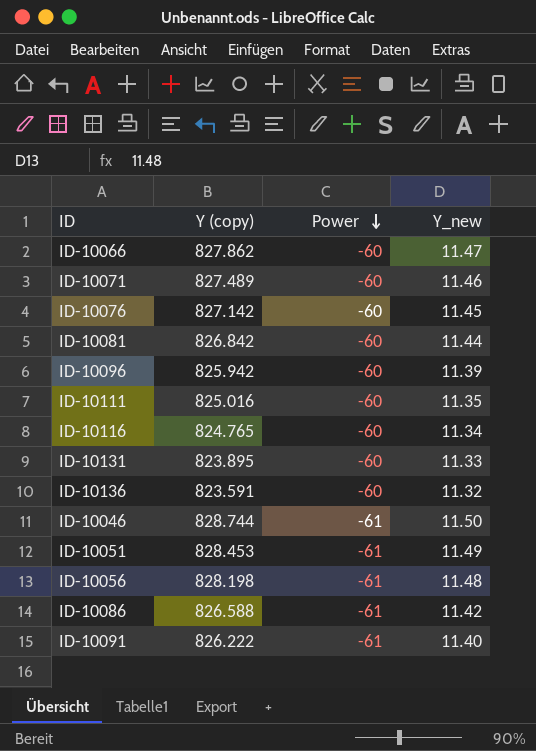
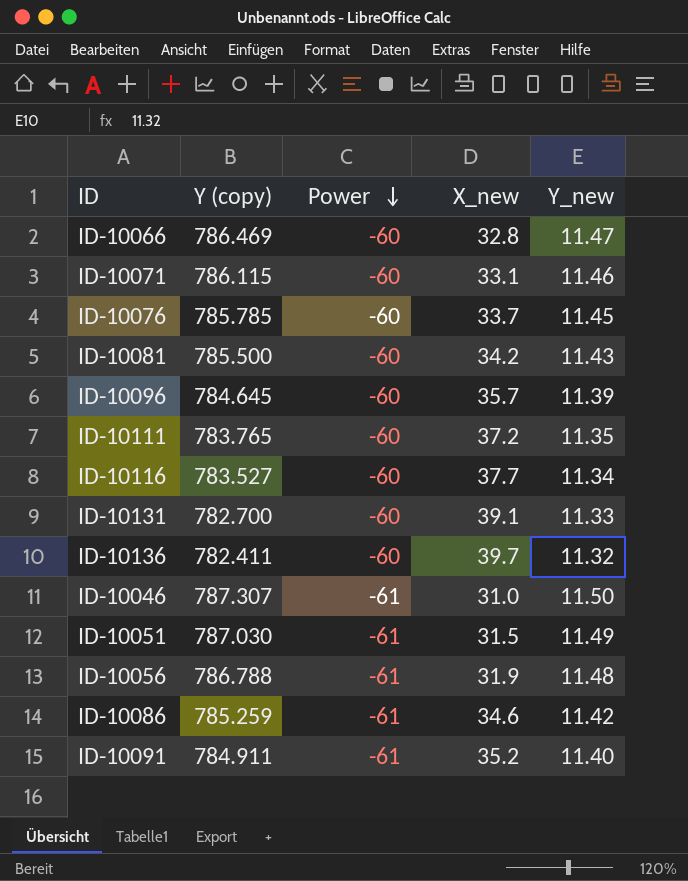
column X_new | position: none -> 4
ID-10066 | Y (copy): 827.862 -> 786.469
ID-10071 | Y (copy): 827.489 -> 786.115
ID-10076 | Y (copy): 827.142 -> 785.785
ID-10081 | Y (copy): 826.842 -> 785.500
ID-10081 | Y_new: 11.44 -> 11.43
ID-10096 | Y (copy): 825.942 -> 784.645
ID-10111 | Y (copy): 825.016 -> 783.765
ID-10116 | Y (copy): 824.765 -> 783.527
ID-10131 | Y (copy): 823.895 -> 782.700
ID-10136 | Y (copy): 823.591 -> 782.411
ID-10046 | Y (copy): 828.744 -> 787.307
ID-10051 | Y (copy): 828.453 -> 787.030
ID-10056 | Y (copy): 828.198 -> 786.788
ID-10086 | Y (copy): 826.588 -> 785.259
ID-10091 | Y (copy): 826.222 -> 784.911

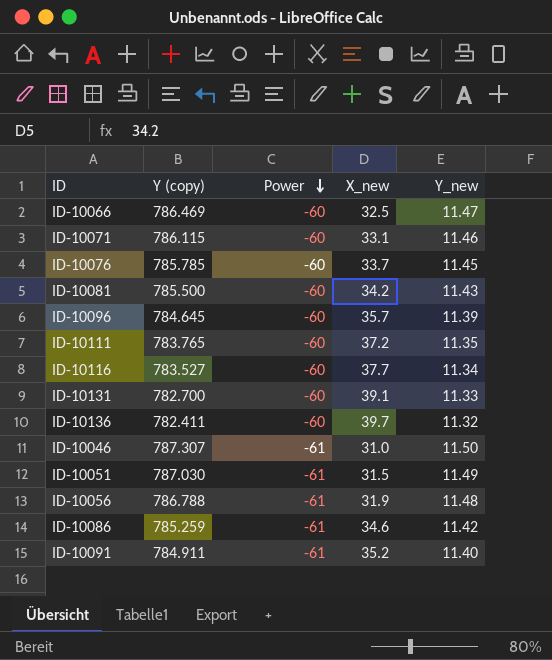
ID-10066 | X_new: 32.8 -> 32.5

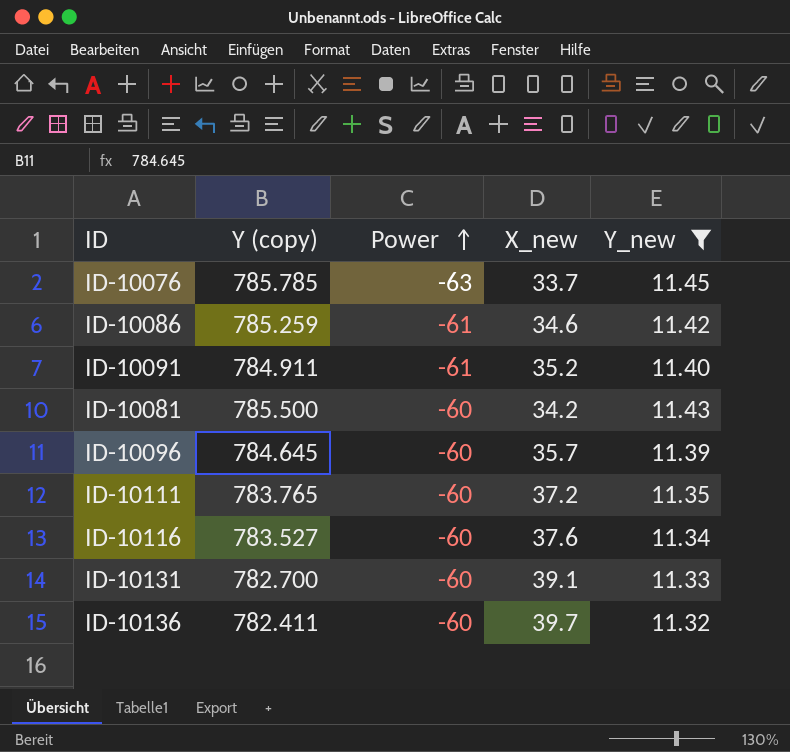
filter: none -> Y_new <= 11.45
row order: Power descending -> Power ascending
ID-10076 | Power: -60 -> -63
ID-10116 | X_new: 37.7 -> 37.6

